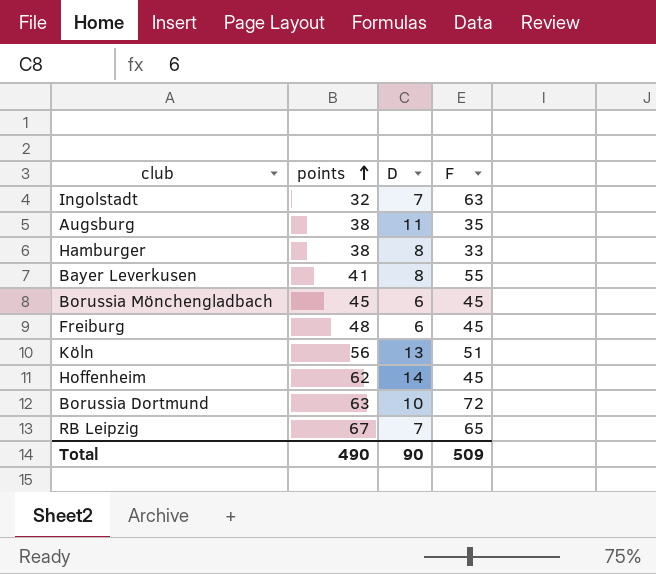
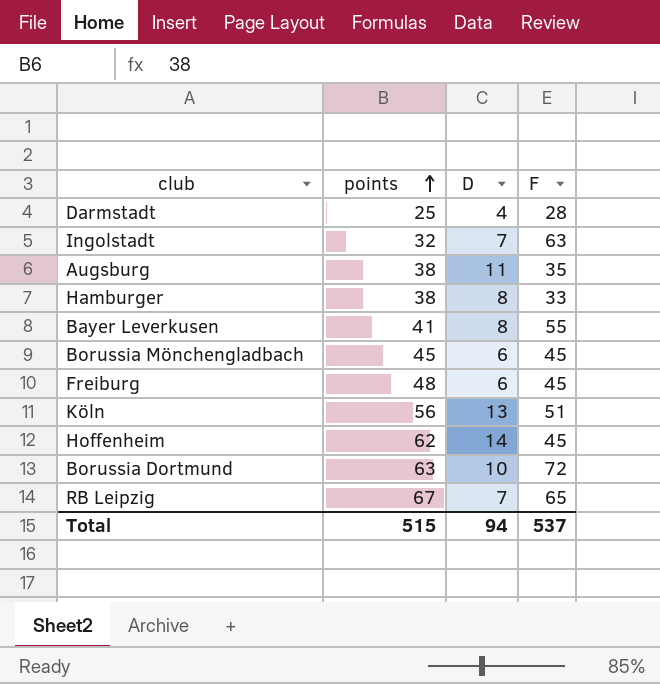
row Darmstadt: none -> 25 | 4 | 28
Total | points: 490 -> 515
Total | D: 90 -> 94
Total | F: 509 -> 537

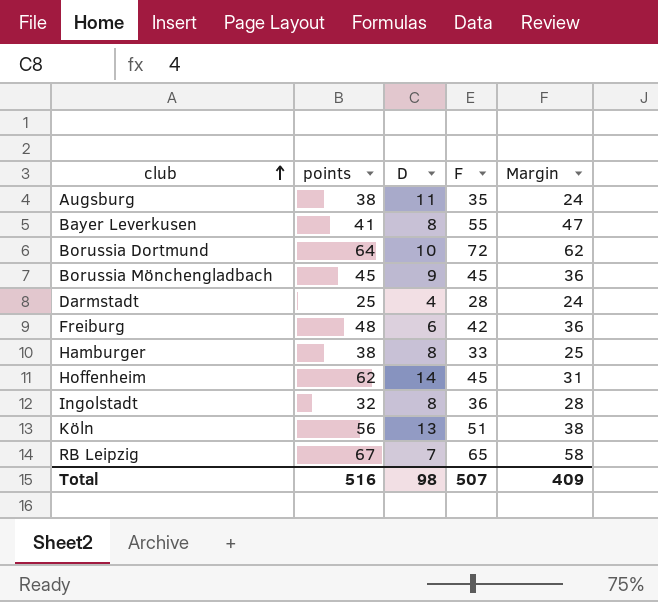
row order: points ascending -> club ascending
column Margin | formula: none -> [F] - [D]
Borussia Dortmund | points: 63 -> 64
Borussia Mönchengladbach | D: 6 -> 9
Freiburg | F: 45 -> 42
Ingolstadt | D: 7 -> 8
Ingolstadt | F: 63 -> 36
Total | points: 515 -> 516
Total | D: 94 -> 98
Total | F: 537 -> 507

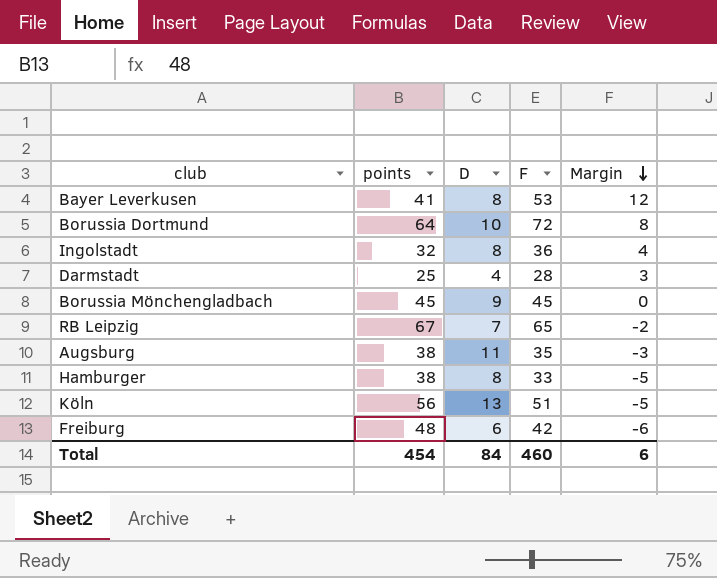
row order: club ascending -> Margin descending
column Margin | formula: [F] - [D] -> [F] - [points]
row Hoffenheim: 62 | 14 | 45 | 31 -> none
Bayer Leverkusen | F: 55 -> 53
Total | points: 516 -> 454
Total | D: 98 -> 84
Total | F: 507 -> 460
Total | Margin: 409 -> 6

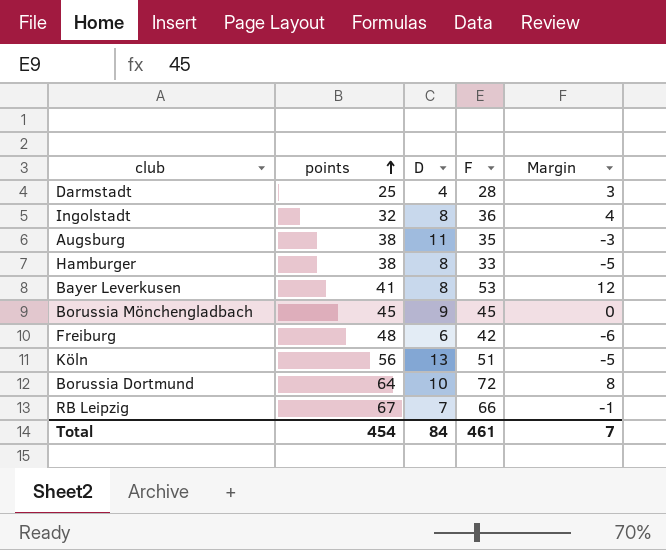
row order: Margin descending -> points ascending
RB Leipzig | F: 65 -> 66
RB Leipzig | Margin: -2 -> -1
Total | F: 460 -> 461
Total | Margin: 6 -> 7

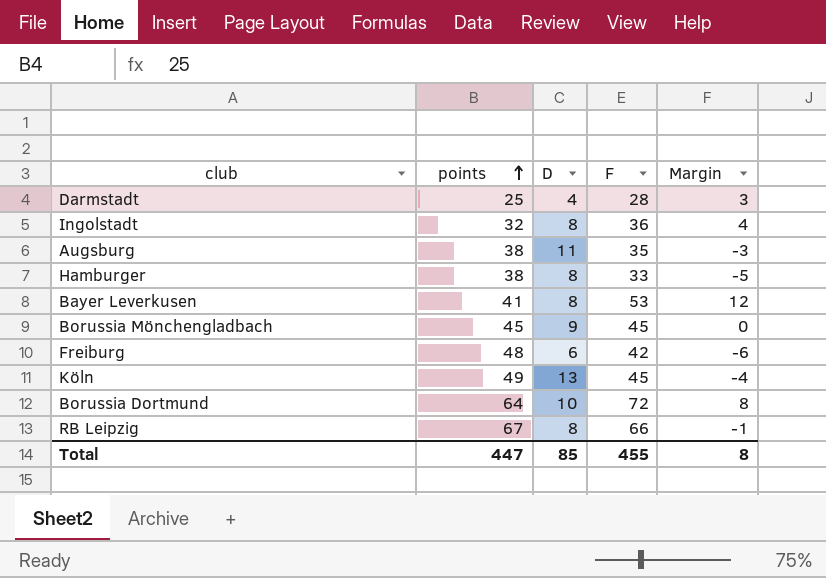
Köln | points: 56 -> 49
Köln | F: 51 -> 45
Köln | Margin: -5 -> -4
RB Leipzig | D: 7 -> 8
Total | points: 454 -> 447
Total | D: 84 -> 85
Total | F: 461 -> 455
Total | Margin: 7 -> 8

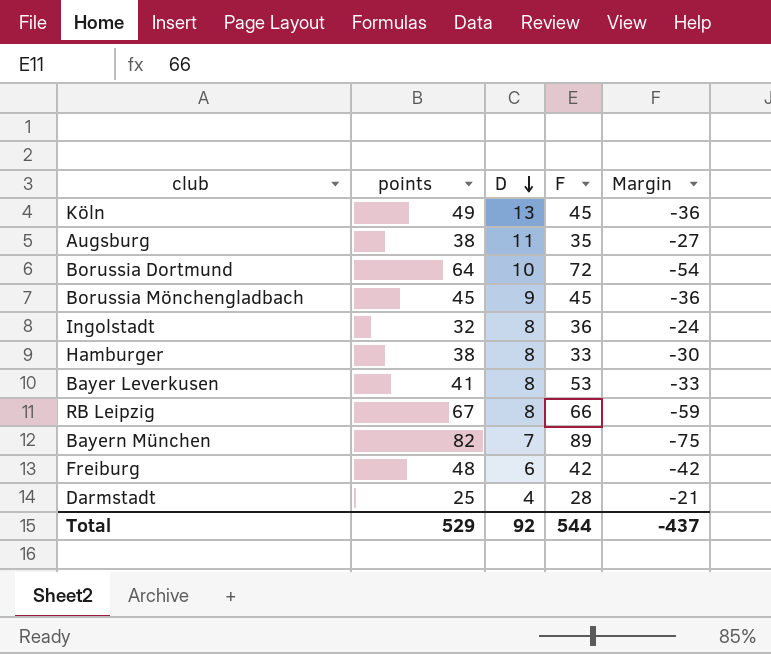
row order: points ascending -> D descending
column Margin | formula: [F] - [points] -> [D] - [points]
row Bayern München: none -> 82 | 7 | 89 | -75
Total | points: 447 -> 529
Total | D: 85 -> 92
Total | F: 455 -> 544
Total | Margin: 8 -> -437

